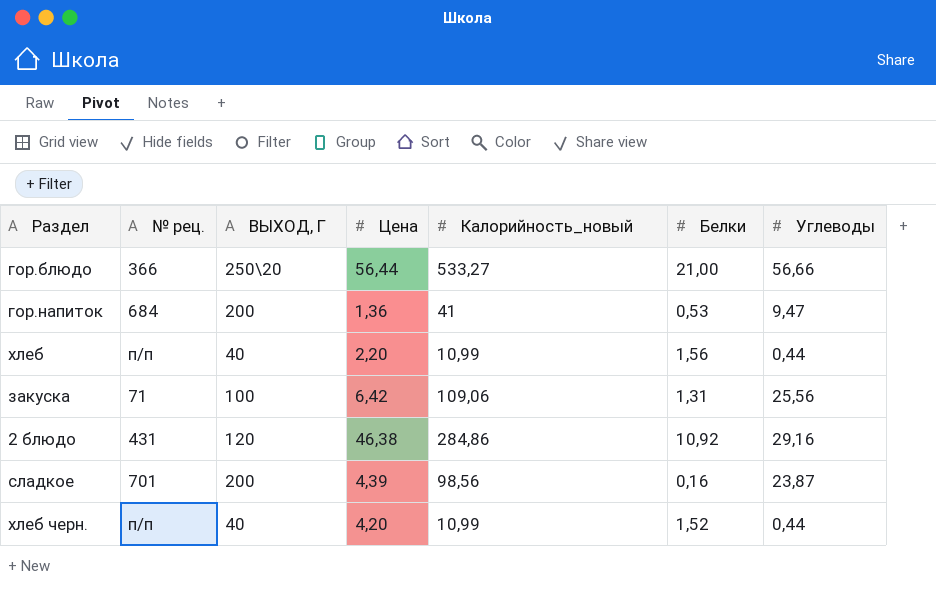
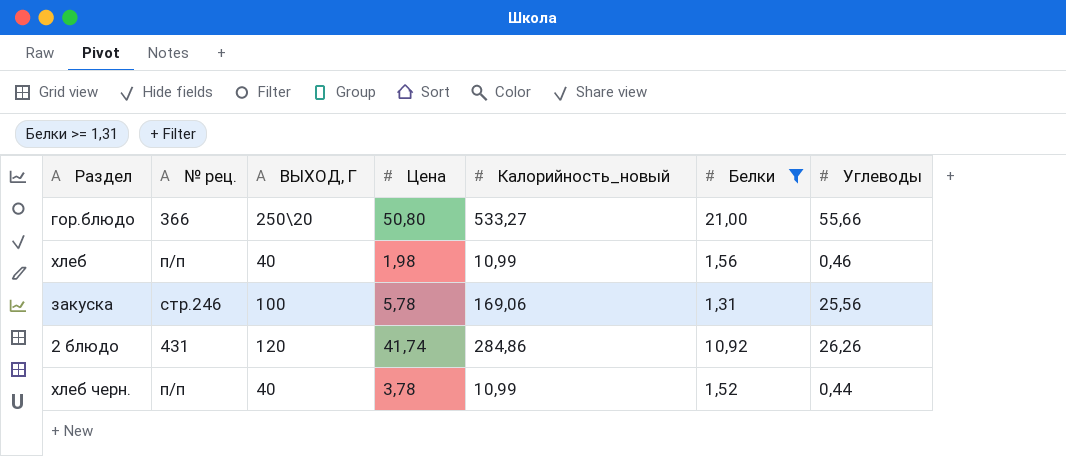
filter: none -> Белки >= 1,31
гор.блюдо | Цена: 56,44 -> 50,80
гор.блюдо | Углеводы: 56,66 -> 55,66
хлеб | Цена: 2,20 -> 1,98
хлеб | Углеводы: 0,44 -> 0,46
закуска | № рец.: 71 -> стр.246
закуска | Цена: 6,42 -> 5,78
закуска | Калорийность_новый: 109,06 -> 169,06
2 блюдо | Цена: 46,38 -> 41,74
2 блюдо | Углеводы: 29,16 -> 26,26
хлеб черн. | Цена: 4,20 -> 3,78

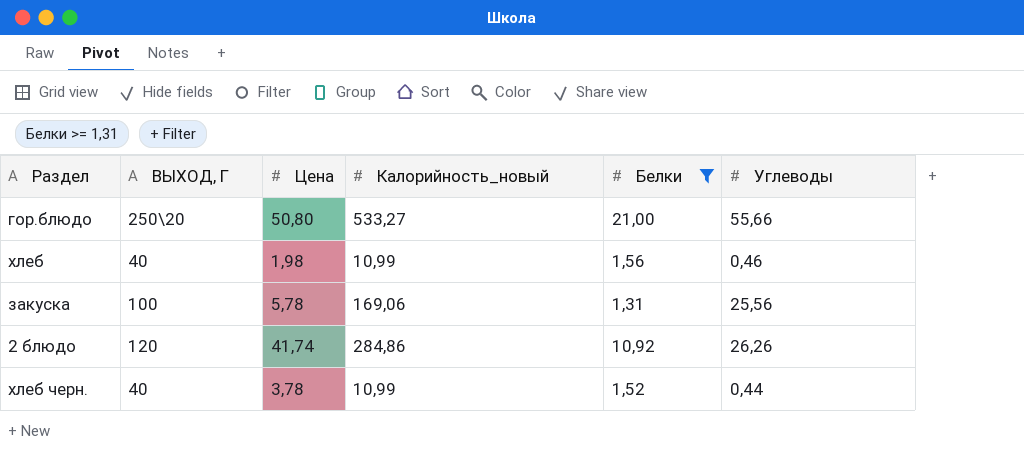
column № рец. | position: 2 -> none

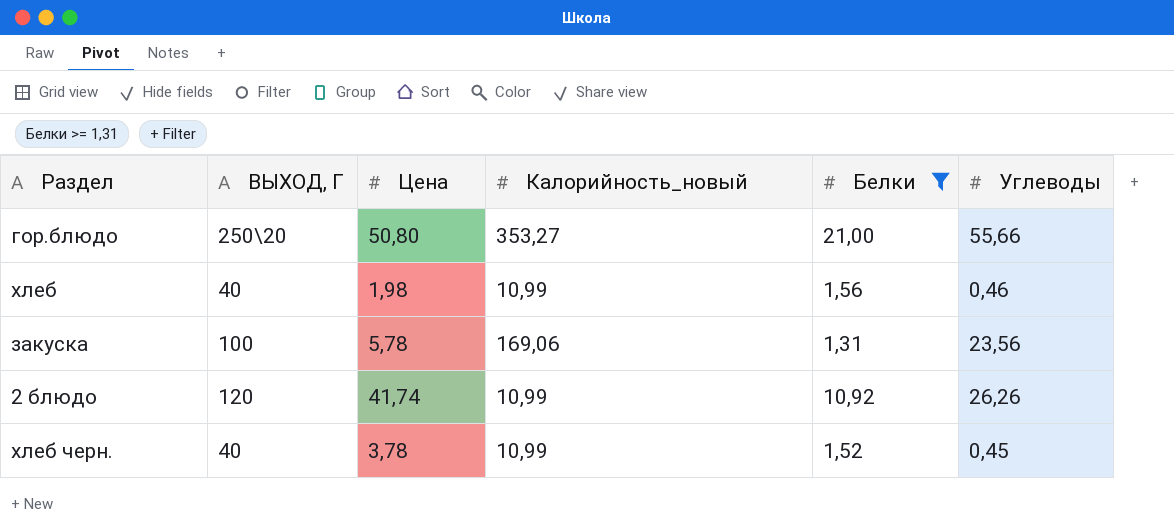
гор.блюдо | Калорийность_новый: 533,27 -> 353,27
закуска | Углеводы: 25,56 -> 23,56
2 блюдо | Калорийность_новый: 284,86 -> 10,99
хлеб черн. | Углеводы: 0,44 -> 0,45

